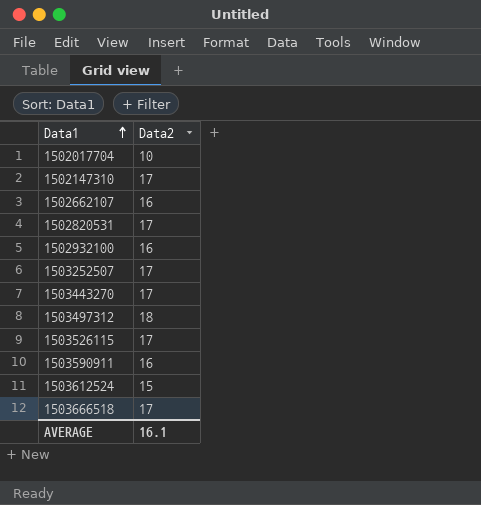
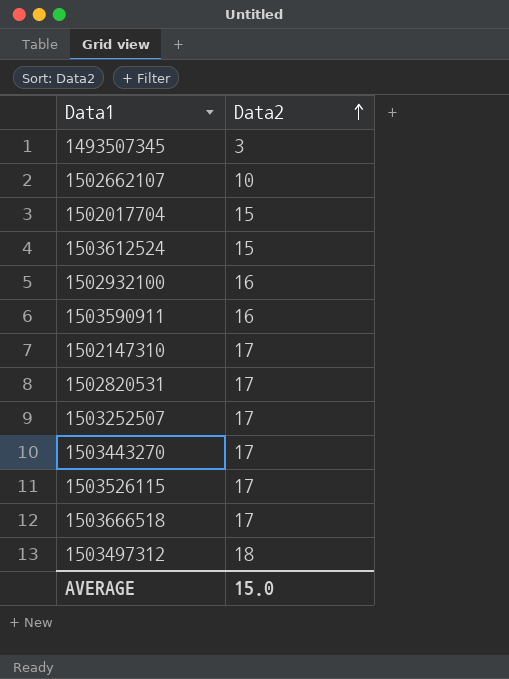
row order: Data1 ascending -> Data2 ascending
row 1493507345: none -> 3
1502662107 | Data2: 16 -> 10
1502017704 | Data2: 10 -> 15
AVERAGE | Data2: 16.1 -> 15.0

